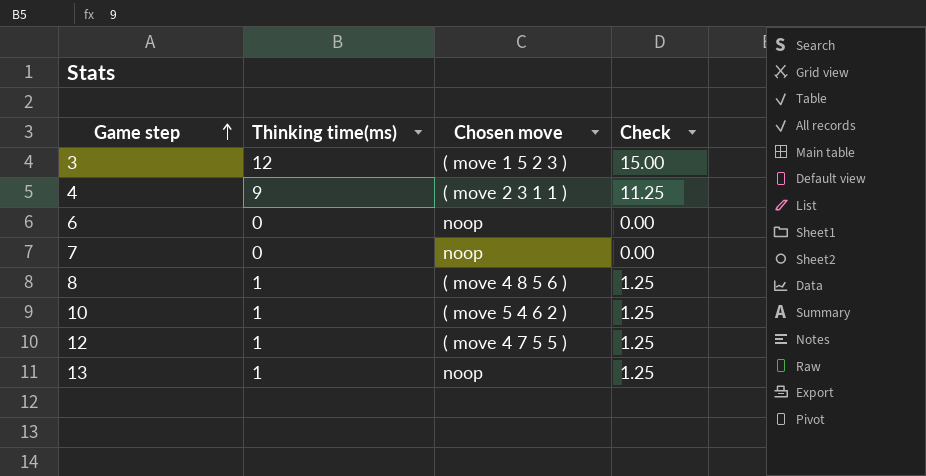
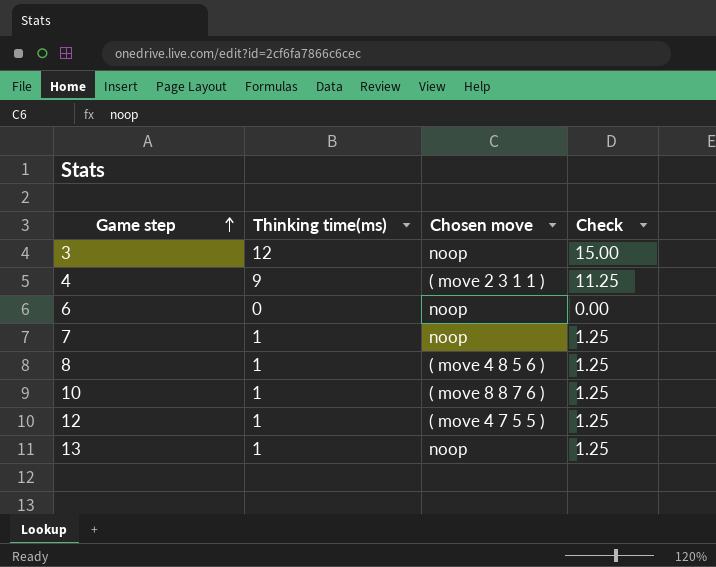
3 | Chosen move: ( move 1 5 2 3 ) -> noop
7 | Thinking time(ms): 0 -> 1
7 | Check: 0.00 -> 1.25
10 | Chosen move: ( move 5 4 6 2 ) -> ( move 8 8 7 6 )

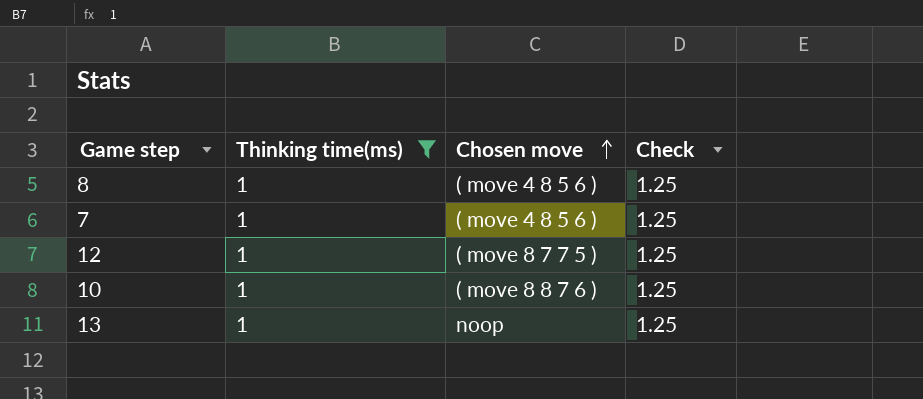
filter: none -> Thinking time(ms) = 1
row order: Game step ascending -> Chosen move ascending
7 | Chosen move: noop -> ( move 4 8 5 6 )
12 | Chosen move: ( move 4 7 5 5 ) -> ( move 8 7 7 5 )

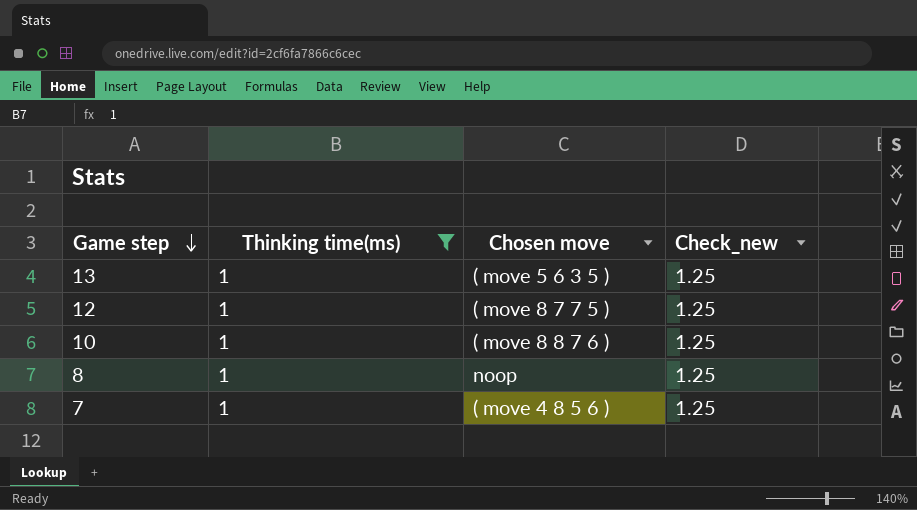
row order: Chosen move ascending -> Game step descending
column name: Check -> Check_new
13 | Chosen move: noop -> ( move 5 6 3 5 )
8 | Chosen move: ( move 4 8 5 6 ) -> noop

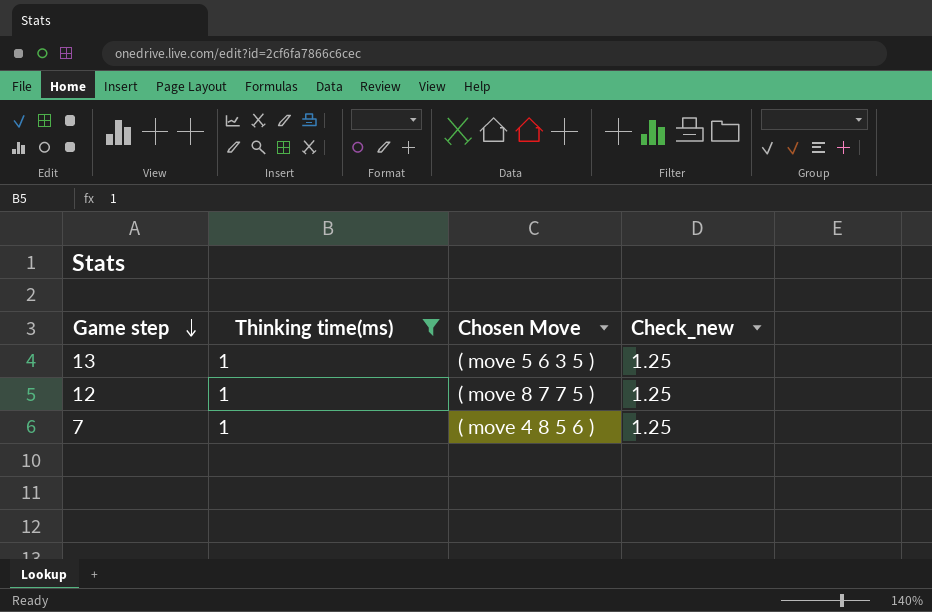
column name: Chosen move -> Chosen Move
row 10: 1 | ( move 8 8 7 6 ) | 1.25 -> none
row 8: 1 | noop | 1.25 -> none

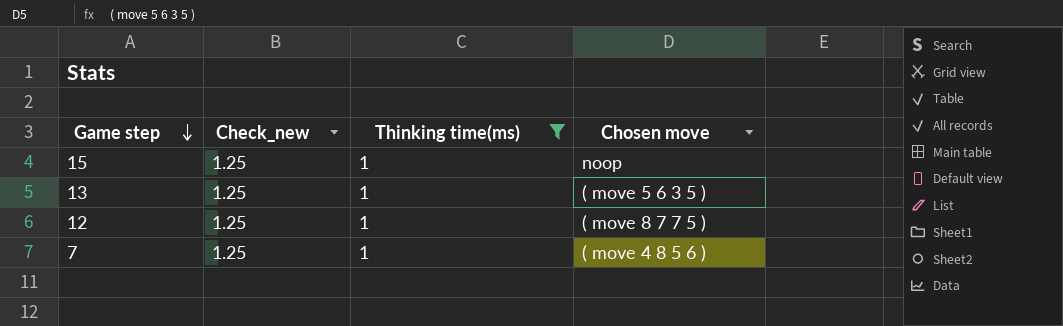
column Check_new | position: 4 -> 2
column name: Chosen Move -> Chosen move
row 15: none -> 1.25 | 1 | noop

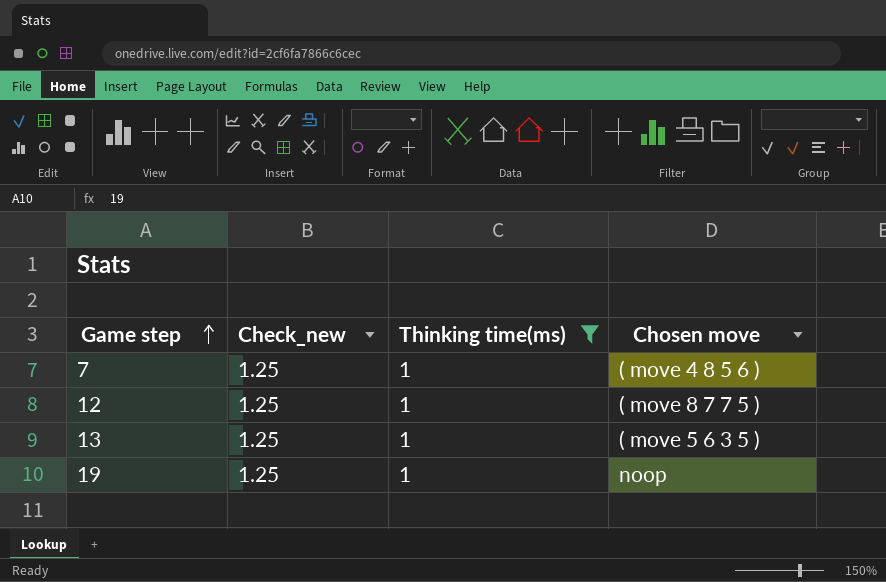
row order: Game step descending -> Game step ascending
row 15: 1.25 | 1 | noop -> none
row 19: none -> 1.25 | 1 | noop

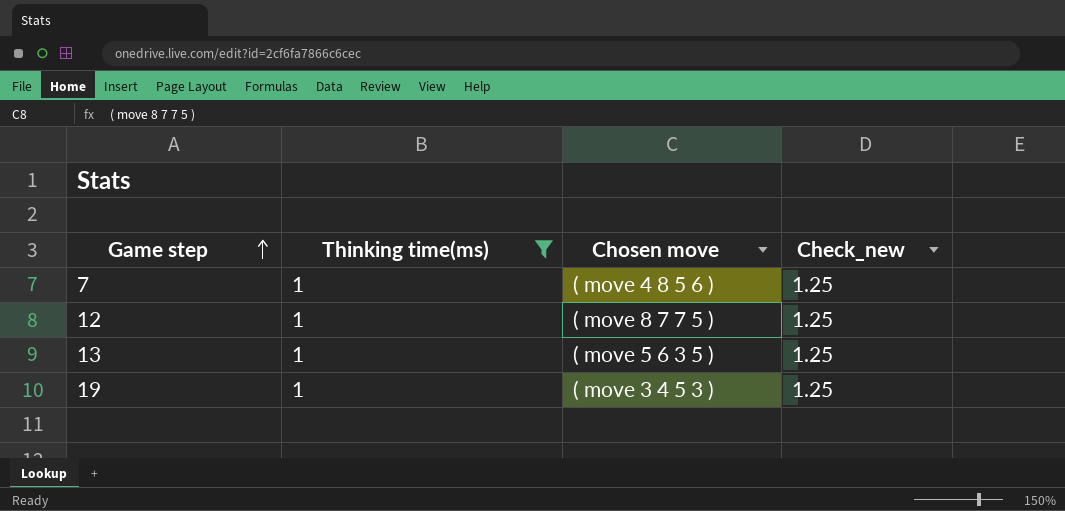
column Check_new | position: 2 -> 4
19 | Chosen move: noop -> ( move 3 4 5 3 )

